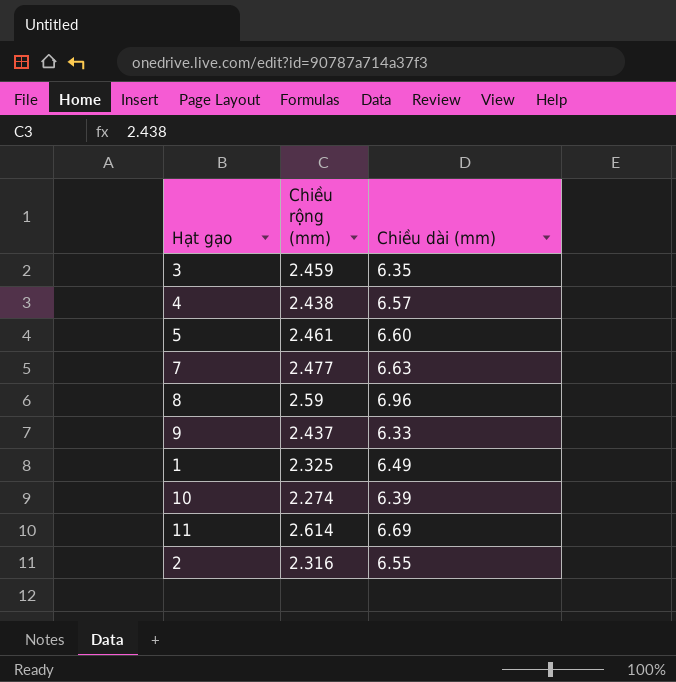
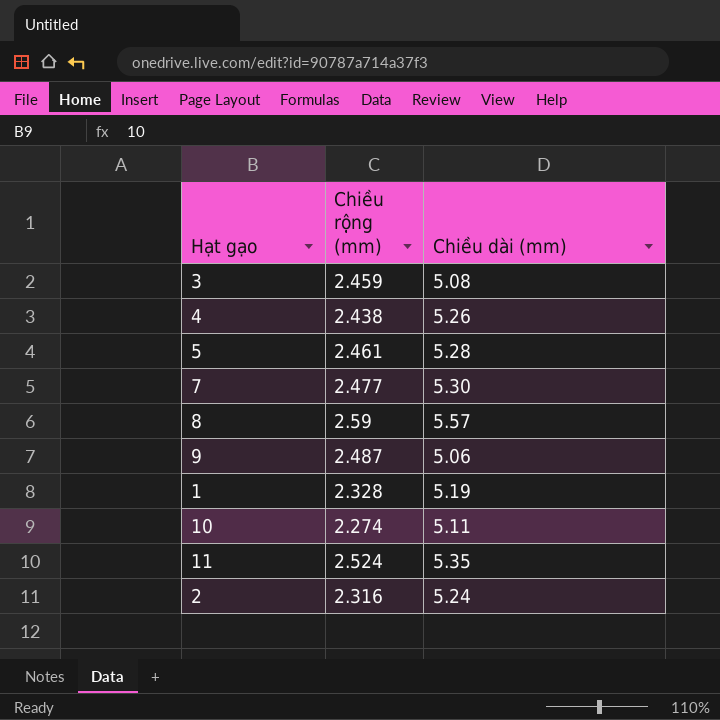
3 | Chiều dài (mm): 6.35 -> 5.08
4 | Chiều dài (mm): 6.57 -> 5.26
5 | Chiều dài (mm): 6.60 -> 5.28
7 | Chiều dài (mm): 6.63 -> 5.30
8 | Chiều dài (mm): 6.96 -> 5.57
9 | Chiều rộng (mm): 2.437 -> 2.487
9 | Chiều dài (mm): 6.33 -> 5.06
1 | Chiều rộng (mm): 2.325 -> 2.328
1 | Chiều dài (mm): 6.49 -> 5.19
10 | Chiều dài (mm): 6.39 -> 5.11
11 | Chiều rộng (mm): 2.614 -> 2.524
11 | Chiều dài (mm): 6.69 -> 5.35
2 | Chiều dài (mm): 6.55 -> 5.24

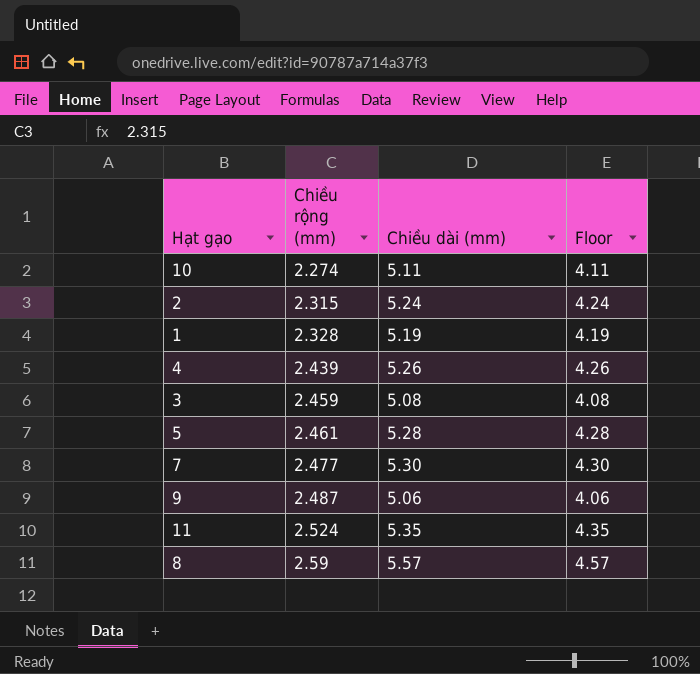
row order: none -> Chiều rộng (mm) ascending
column Floor | formula: none -> [Chiều dài (mm)] - 1
2 | Chiều rộng (mm): 2.316 -> 2.315
4 | Chiều rộng (mm): 2.438 -> 2.439

